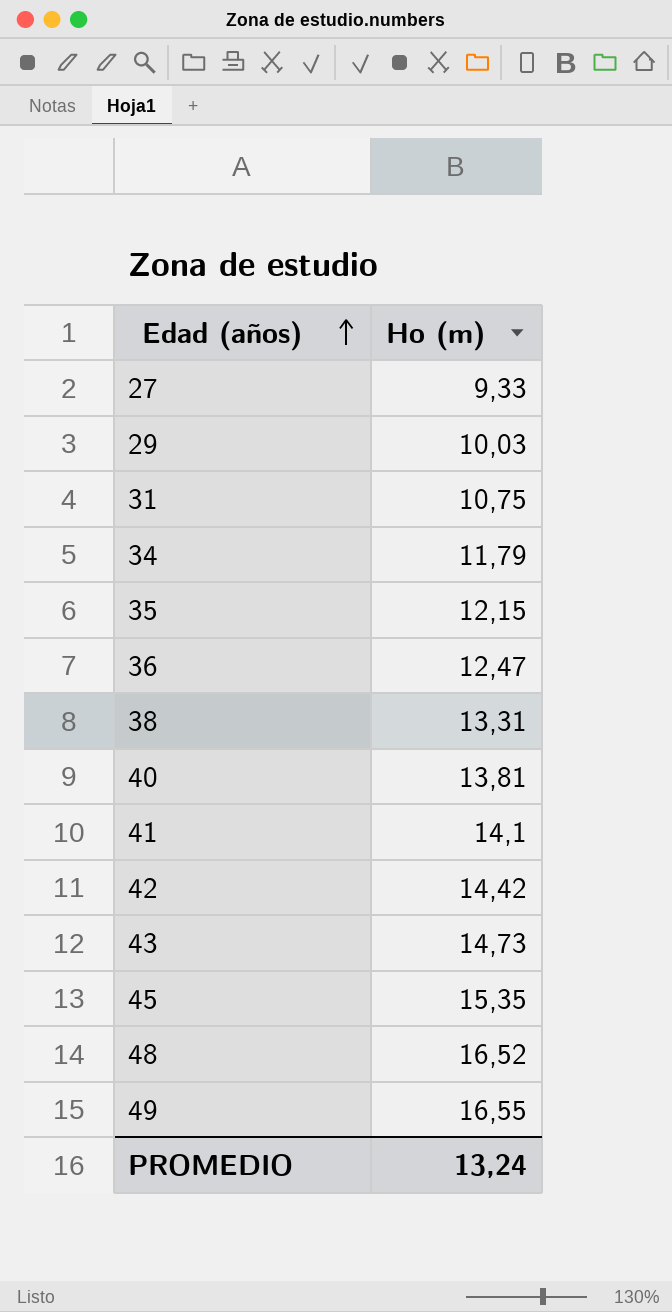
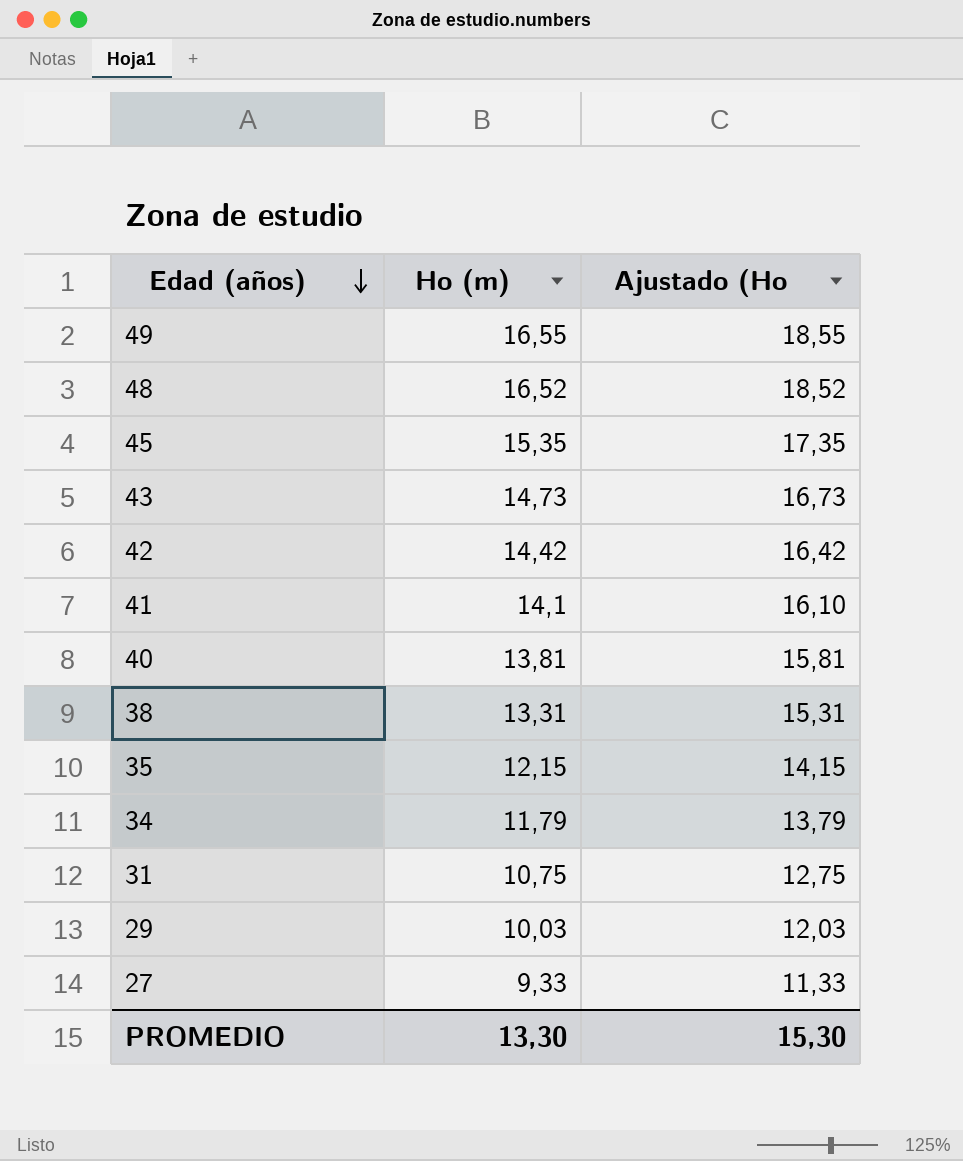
row order: Edad (años) ascending -> Edad (años) descending
column Ajustado (Ho | formula: none -> [Ho (m)] + 2
row 36: 12,47 -> none
PROMEDIO | Ho (m): 13,24 -> 13,30

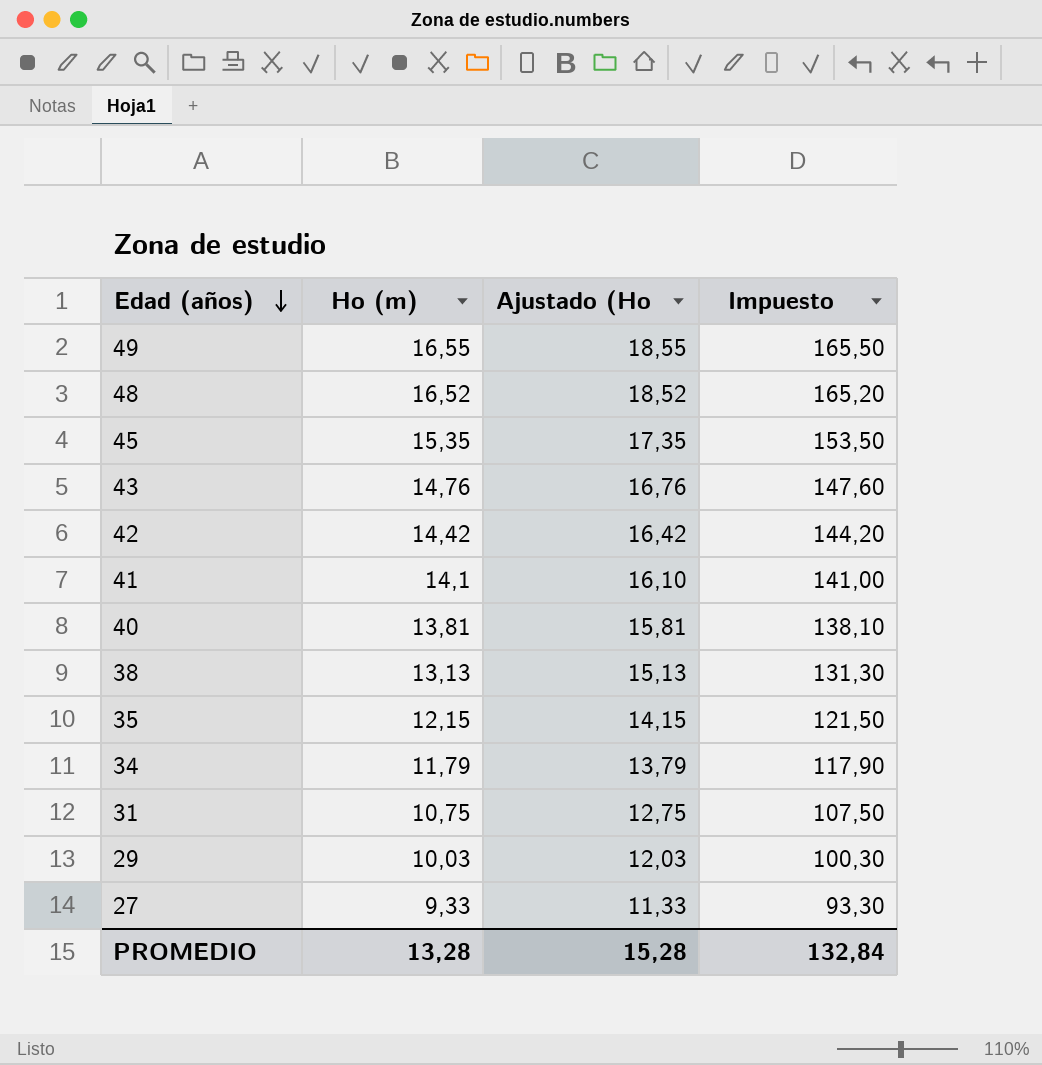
column Impuesto | formula: none -> [Ho (m)] * 10
43 | Ho (m): 14,73 -> 14,76
43 | Ajustado (Ho: 16,73 -> 16,76
38 | Ho (m): 13,31 -> 13,13
38 | Ajustado (Ho: 15,31 -> 15,13
PROMEDIO | Ho (m): 13,30 -> 13,28
PROMEDIO | Ajustado (Ho: 15,30 -> 15,28

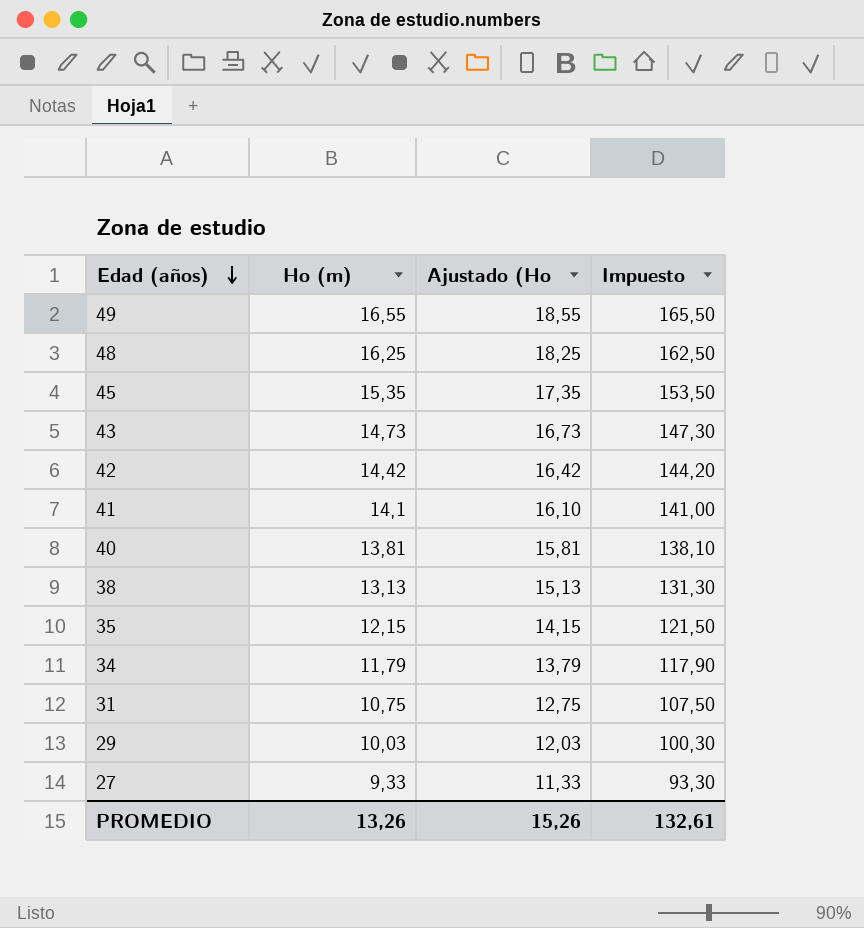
48 | Ho (m): 16,52 -> 16,25
48 | Ajustado (Ho: 18,52 -> 18,25
48 | Impuesto: 165,20 -> 162,50
43 | Ho (m): 14,76 -> 14,73
43 | Ajustado (Ho: 16,76 -> 16,73
43 | Impuesto: 147,60 -> 147,30
PROMEDIO | Ho (m): 13,28 -> 13,26
PROMEDIO | Ajustado (Ho: 15,28 -> 15,26
PROMEDIO | Impuesto: 132,84 -> 132,61

